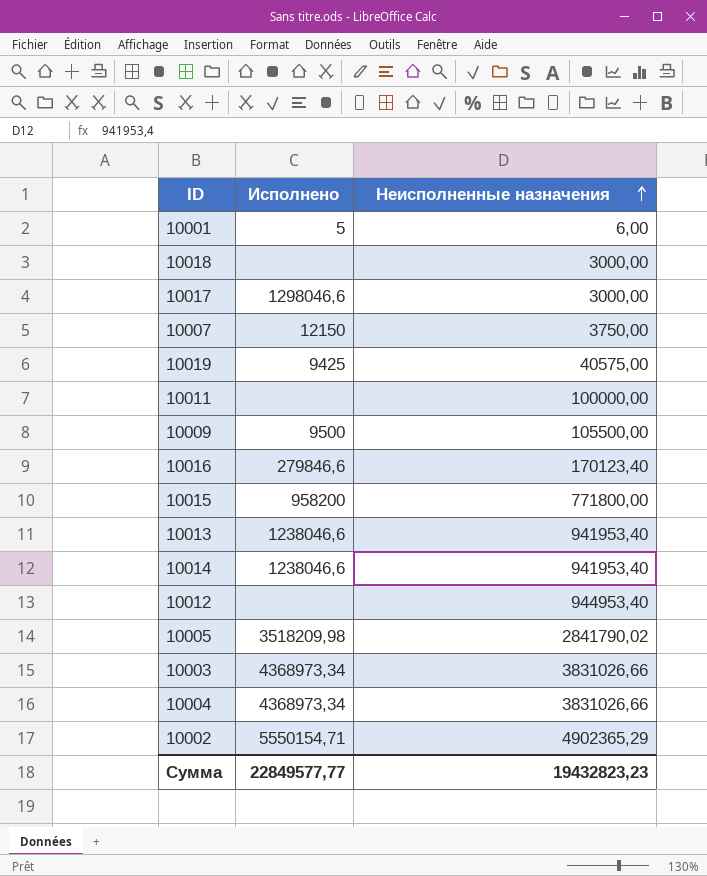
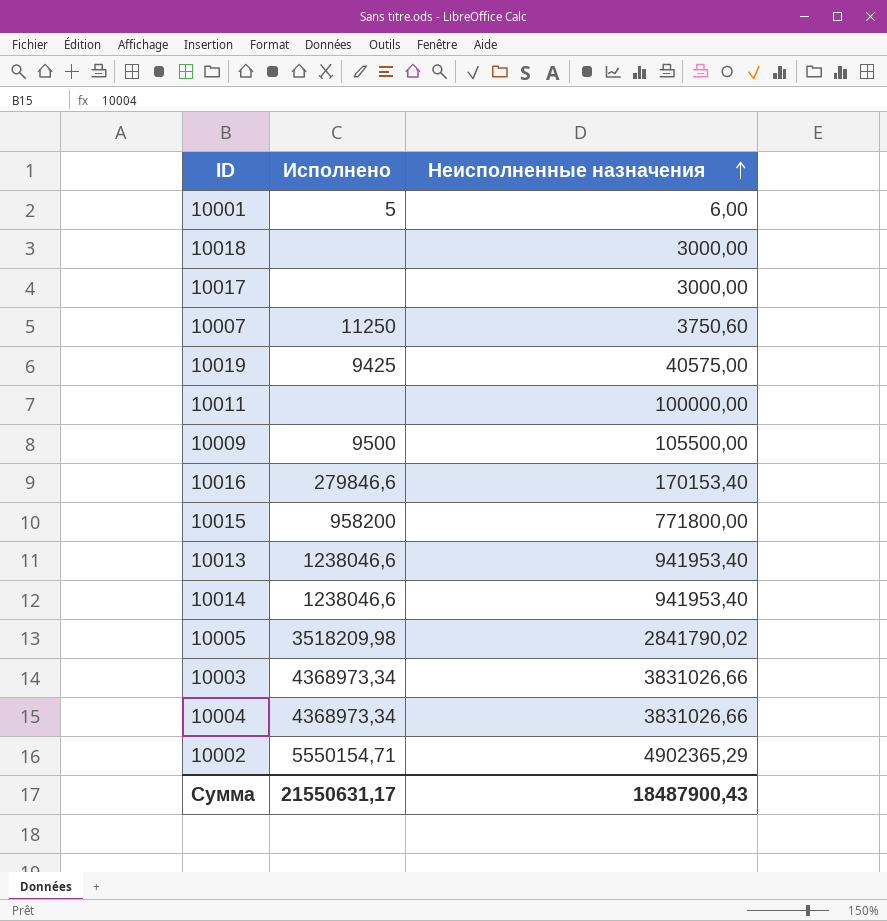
row 10012: none | 944953,40 -> none
10017 | Исполнено: 1298046,6 -> none
10007 | Исполнено: 12150 -> 11250
10007 | Неисполненные назначения: 3750,00 -> 3750,60
10016 | Неисполненные назначения: 170123,40 -> 170153,40
Сумма | Исполнено: 22849577,77 -> 21550631,17
Сумма | Неисполненные назначения: 19432823,23 -> 18487900,43

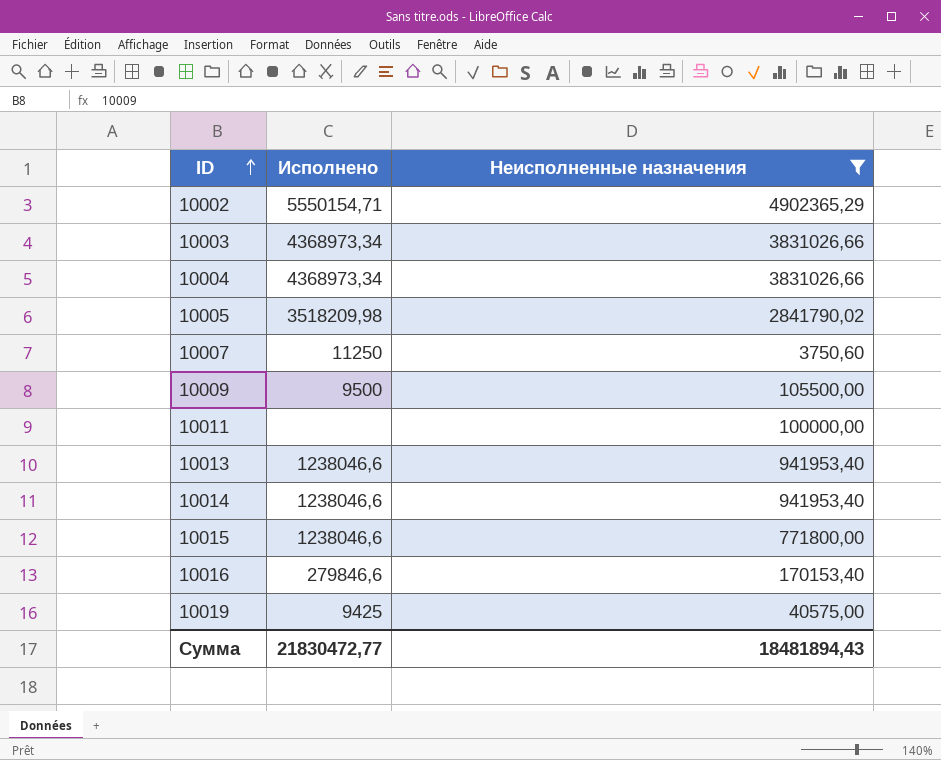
filter: none -> Неисполненные назначения >= 3750,60
row order: Неисполненные назначения ascending -> ID ascending
10015 | Исполнено: 958200 -> 1238046,6
Сумма | Исполнено: 21550631,17 -> 21830472,77
Сумма | Неисполненные назначения: 18487900,43 -> 18481894,43

